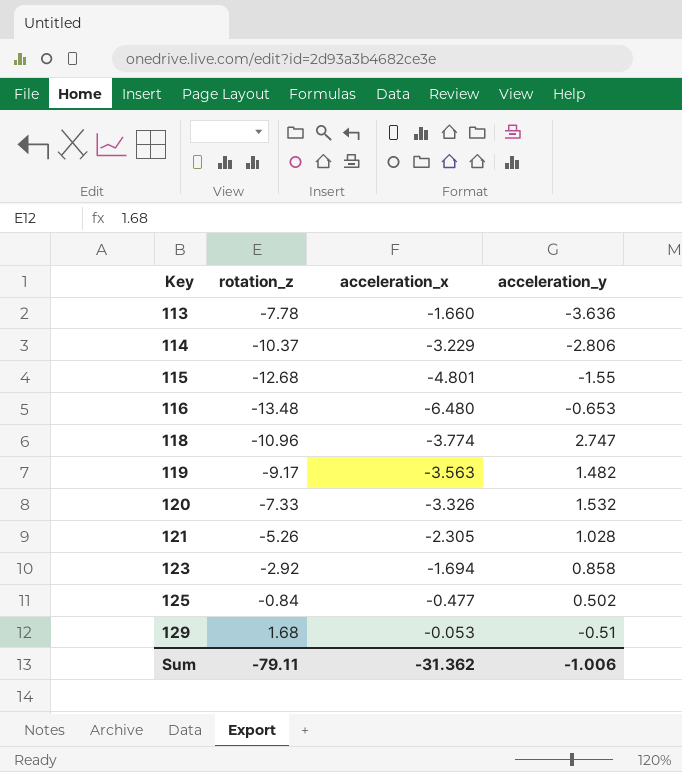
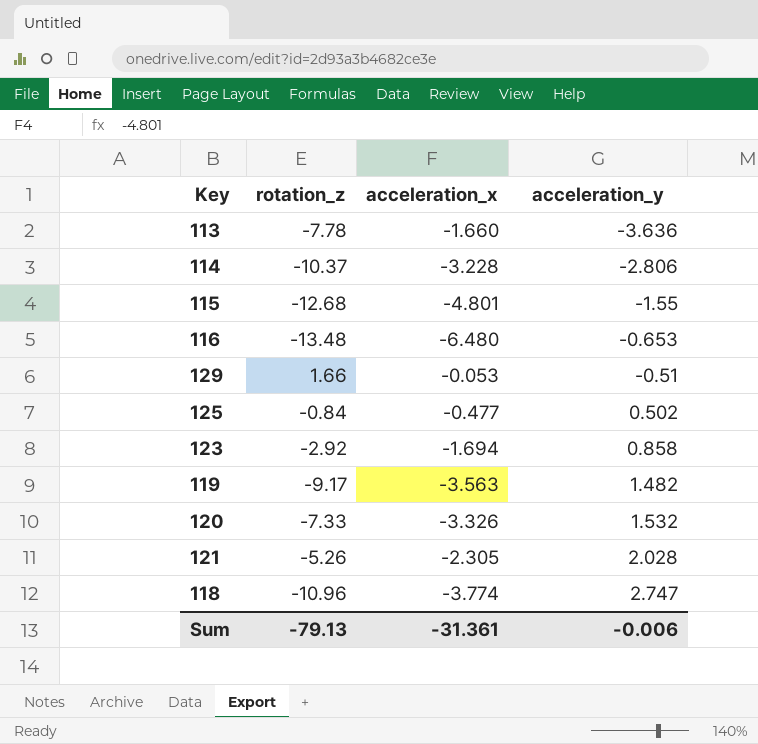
row order: Key ascending -> acceleration_y ascending
114 | acceleration_x: -3.229 -> -3.228
129 | rotation_z: 1.68 -> 1.66
121 | acceleration_y: 1.028 -> 2.028
Sum | rotation_z: -79.11 -> -79.13
Sum | acceleration_x: -31.362 -> -31.361
Sum | acceleration_y: -1.006 -> -0.006

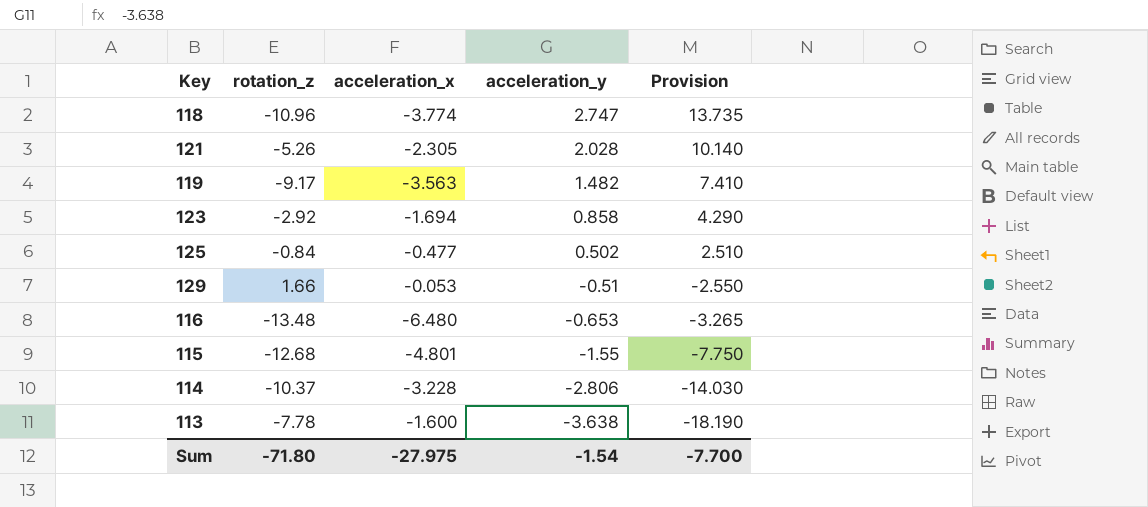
row order: acceleration_y ascending -> acceleration_y descending
column Provision | formula: none -> [acceleration_y] * 5
row 120: -7.33 | -3.326 | 1.532 -> none
113 | acceleration_x: -1.660 -> -1.600
113 | acceleration_y: -3.636 -> -3.638
Sum | rotation_z: -79.13 -> -71.80
Sum | acceleration_x: -31.361 -> -27.975
Sum | acceleration_y: -0.006 -> -1.54

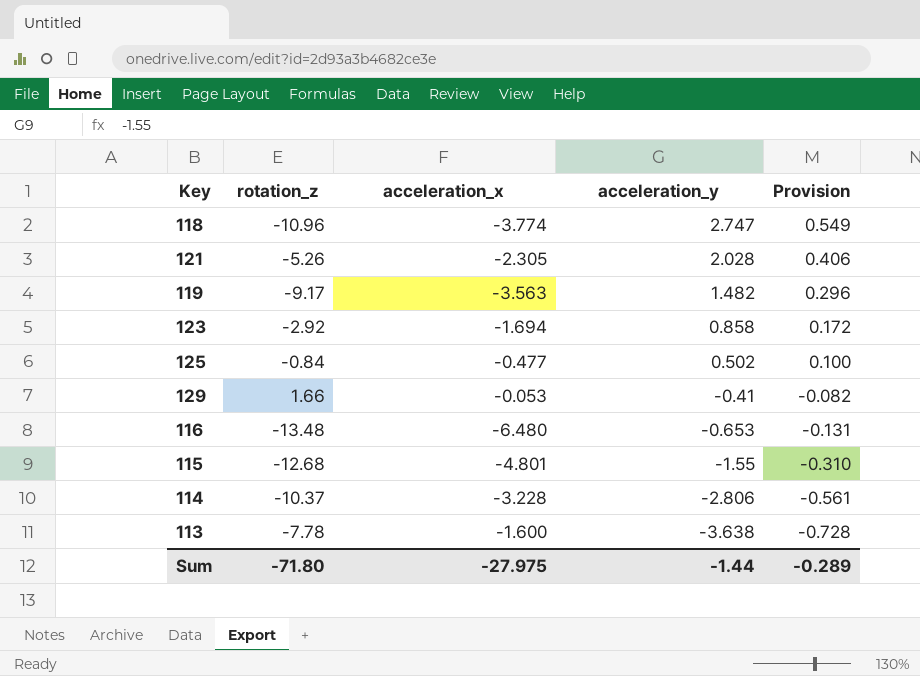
column Provision | formula: [acceleration_y] * 5 -> [acceleration_y] * 0.2
129 | acceleration_y: -0.51 -> -0.41
Sum | acceleration_y: -1.54 -> -1.44
Sum | Provision: -7.700 -> -0.289

